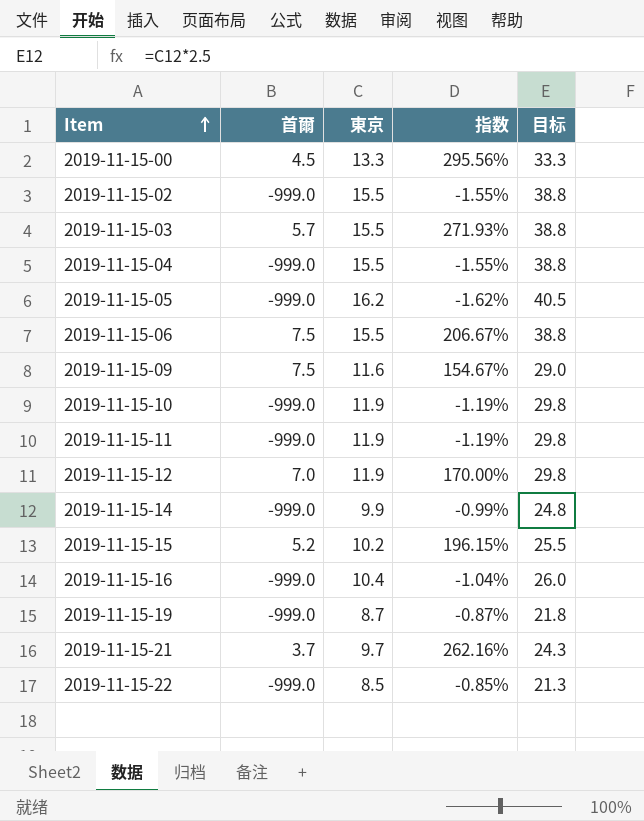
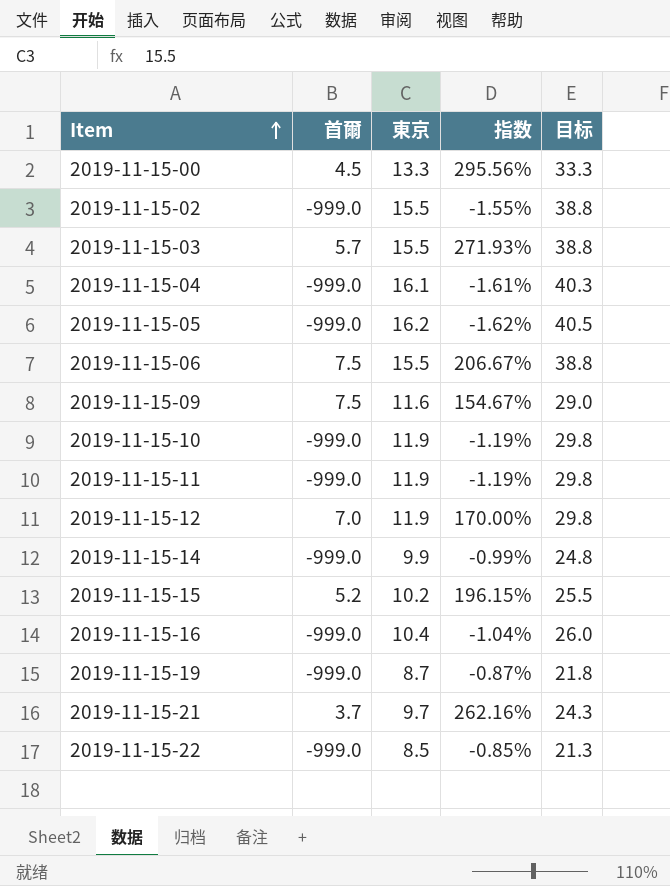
2019-11-15-04 | 東京: 15.5 -> 16.1
2019-11-15-04 | 指数: -1.55% -> -1.61%
2019-11-15-04 | 目标: 38.8 -> 40.3

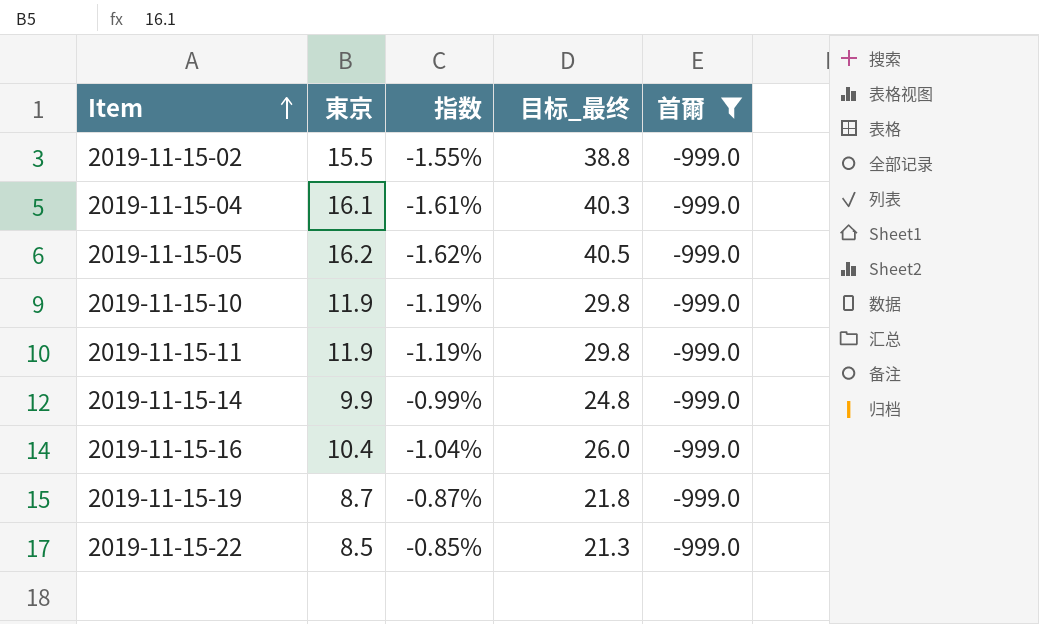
filter: none -> 首爾 = -999.0
column name: 目标 -> 目标_最终
column 首爾 | position: 2 -> 5

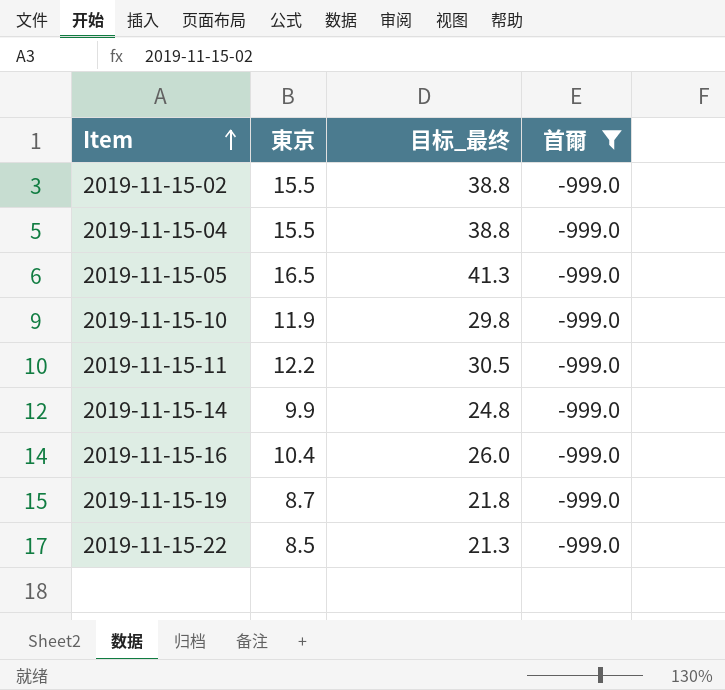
column 指数 | formula: [東京] / [首爾] -> none
2019-11-15-04 | 東京: 16.1 -> 15.5
2019-11-15-04 | 目标_最终: 40.3 -> 38.8
2019-11-15-05 | 東京: 16.2 -> 16.5
2019-11-15-05 | 目标_最终: 40.5 -> 41.3
2019-11-15-11 | 東京: 11.9 -> 12.2
2019-11-15-11 | 目标_最终: 29.8 -> 30.5

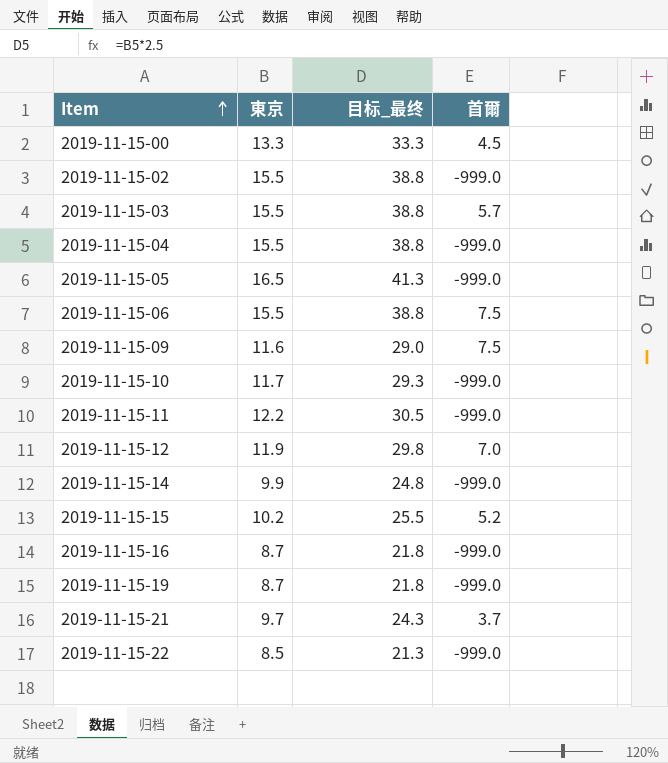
filter: 首爾 = -999.0 -> none
2019-11-15-10 | 東京: 11.9 -> 11.7
2019-11-15-10 | 目标_最终: 29.8 -> 29.3
2019-11-15-16 | 東京: 10.4 -> 8.7
2019-11-15-16 | 目标_最终: 26.0 -> 21.8

